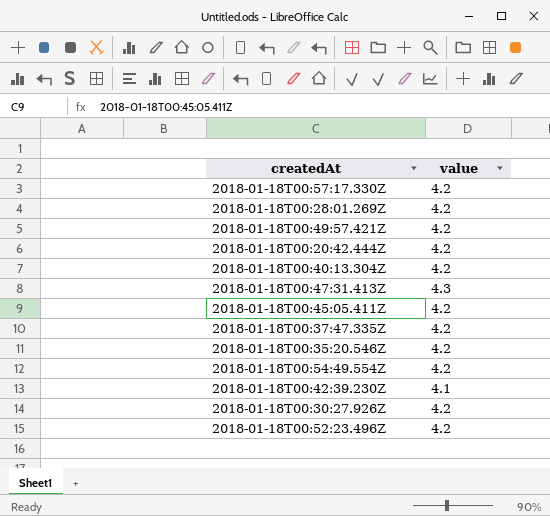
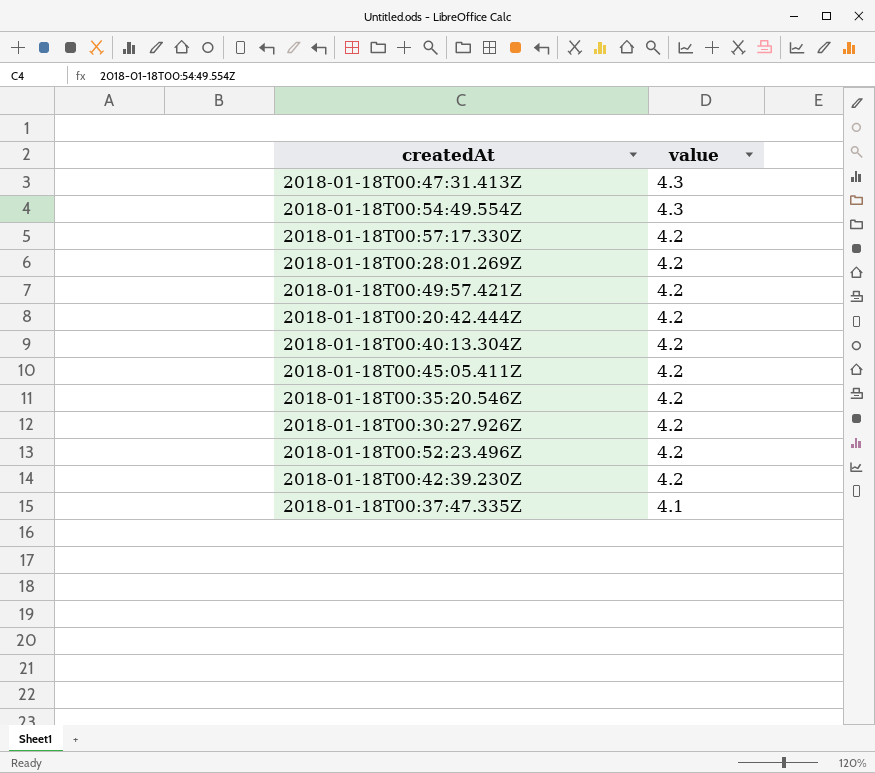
row order: none -> value descending
2018-01-18T00:54:49.554Z | value: 4.2 -> 4.3
2018-01-18T00:42:39.230Z | value: 4.1 -> 4.2
2018-01-18T00:37:47.335Z | value: 4.2 -> 4.1

